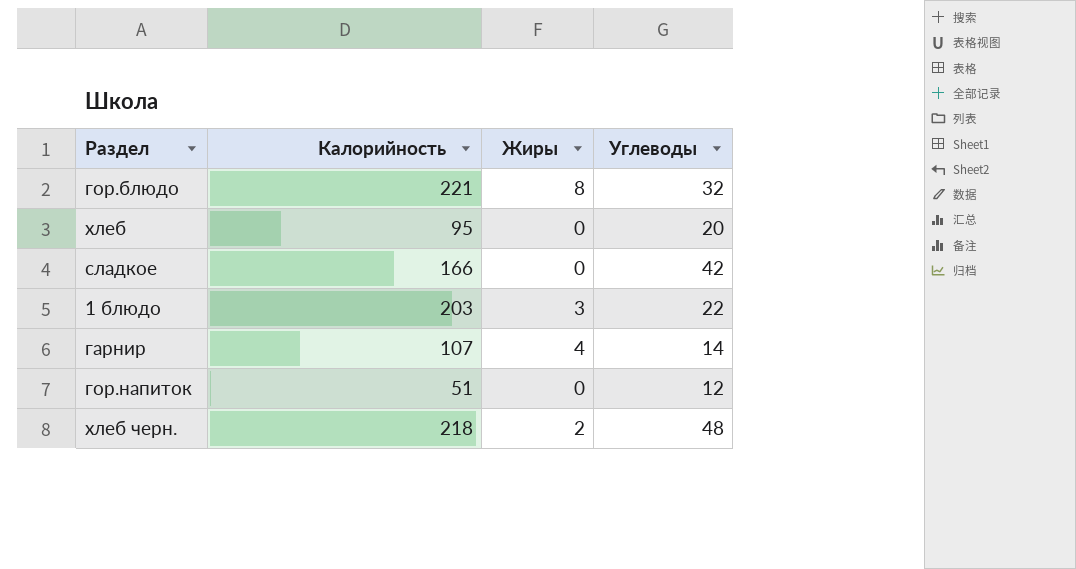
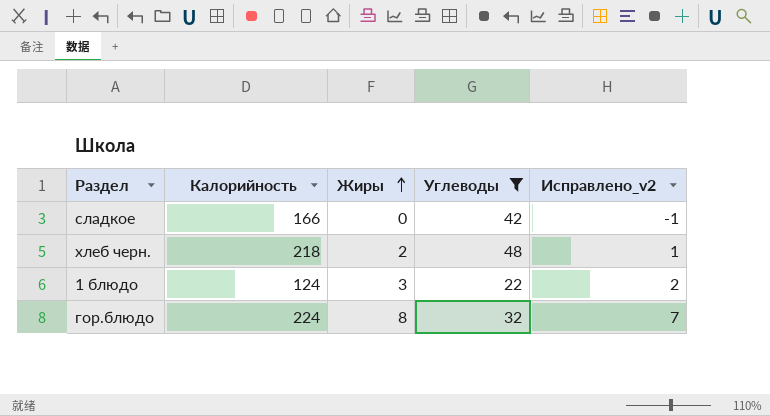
filter: none -> Углеводы >= 22
row order: none -> Жиры ascending
column Исправлено_v2 | formula: none -> [Жиры] - 1
1 блюдо | Калорийность: 203 -> 124
гор.блюдо | Калорийность: 221 -> 224

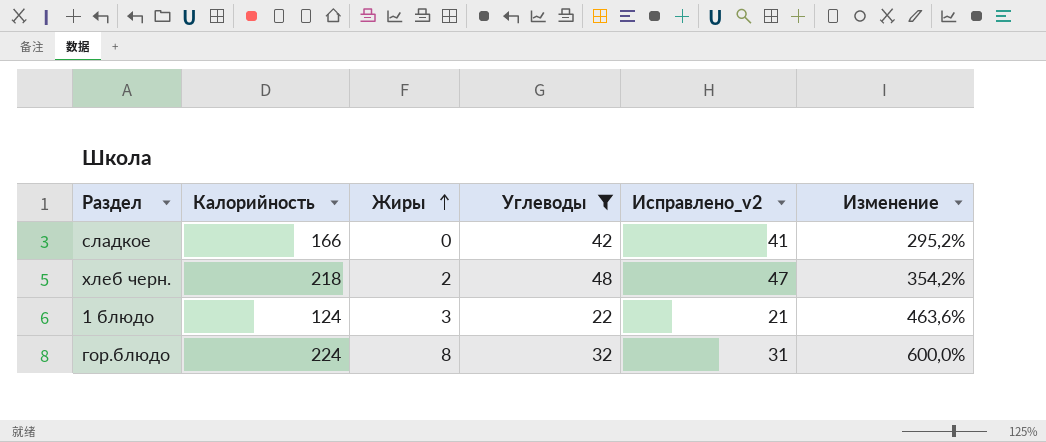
column Исправлено_v2 | formula: [Жиры] - 1 -> [Углеводы] - 1
column Изменение | formula: none -> ([Калорийность] - [Углеводы]) / [Углеводы]

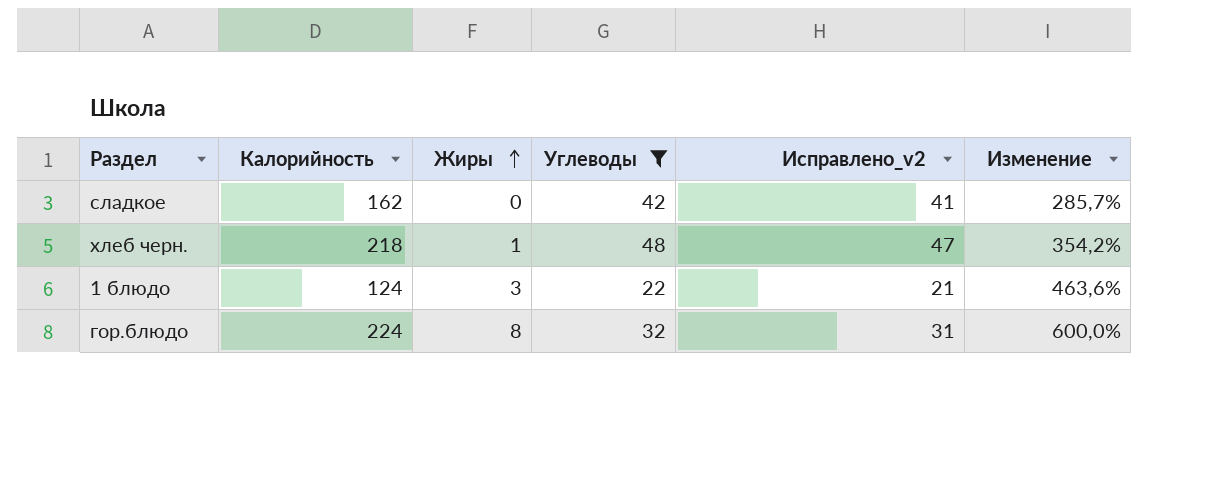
сладкое | Калорийность: 166 -> 162
сладкое | Изменение: 295,2% -> 285,7%
хлеб черн. | Жиры: 2 -> 1

